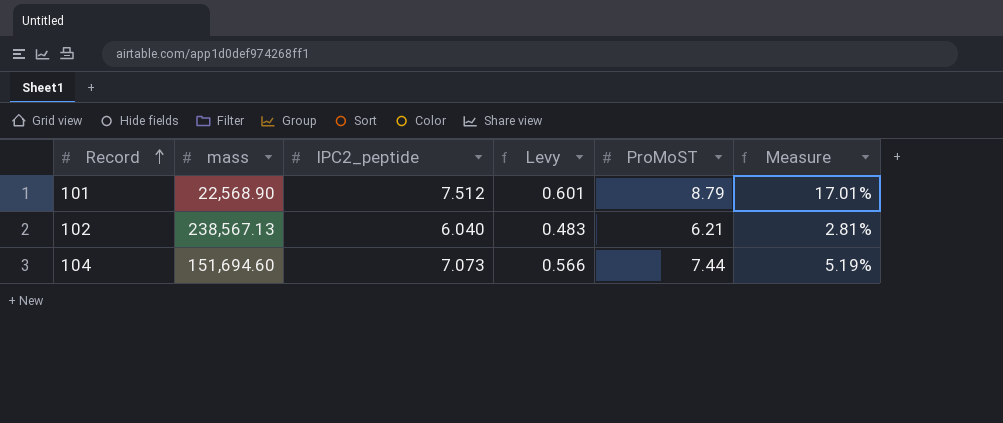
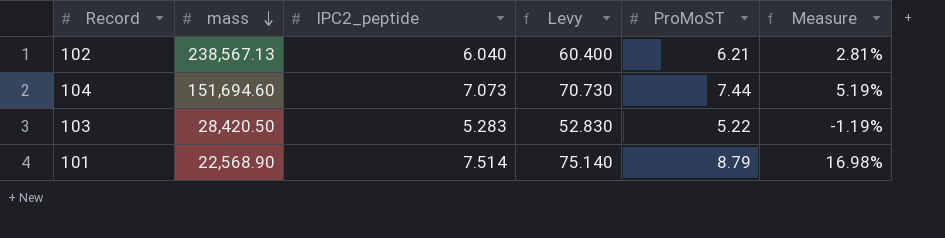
row order: Record ascending -> mass descending
column Levy | formula: [IPC2_peptide] * 0.08 -> [IPC2_peptide] * 10
row 103: none -> 28,420.50 | 5.283 | 52.830 | 5.22 | -1.19%
101 | IPC2_peptide: 7.512 -> 7.514
101 | Measure: 17.01% -> 16.98%

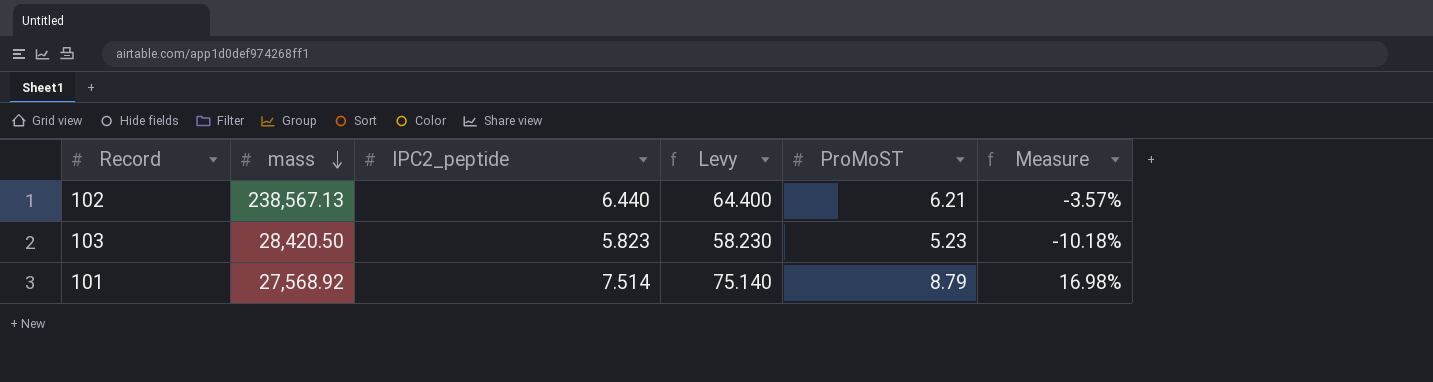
row 104: 151,694.60 | 7.073 | 70.730 | 7.44 | 5.19% -> none
102 | IPC2_peptide: 6.040 -> 6.440
102 | Levy: 60.400 -> 64.400
102 | Measure: 2.81% -> -3.57%
103 | IPC2_peptide: 5.283 -> 5.823
103 | Levy: 52.830 -> 58.230
103 | ProMoST: 5.22 -> 5.23
103 | Measure: -1.19% -> -10.18%
101 | mass: 22,568.90 -> 27,568.92

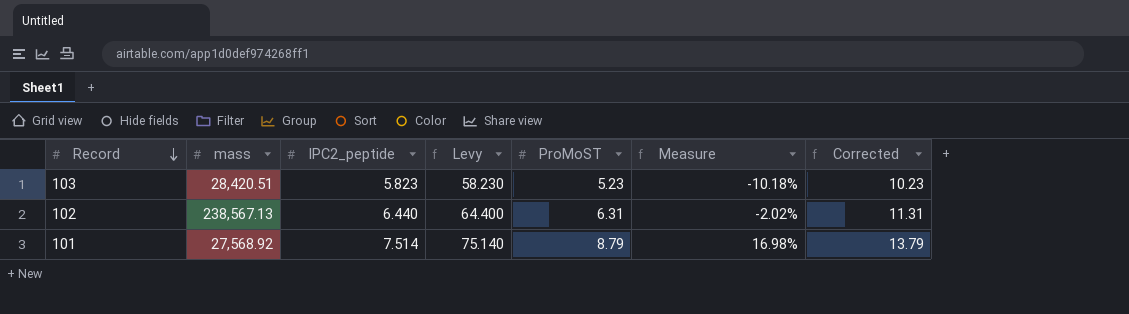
row order: mass descending -> Record descending
column Corrected | formula: none -> [ProMoST] + 5
103 | mass: 28,420.50 -> 28,420.51
102 | ProMoST: 6.21 -> 6.31
102 | Measure: -3.57% -> -2.02%

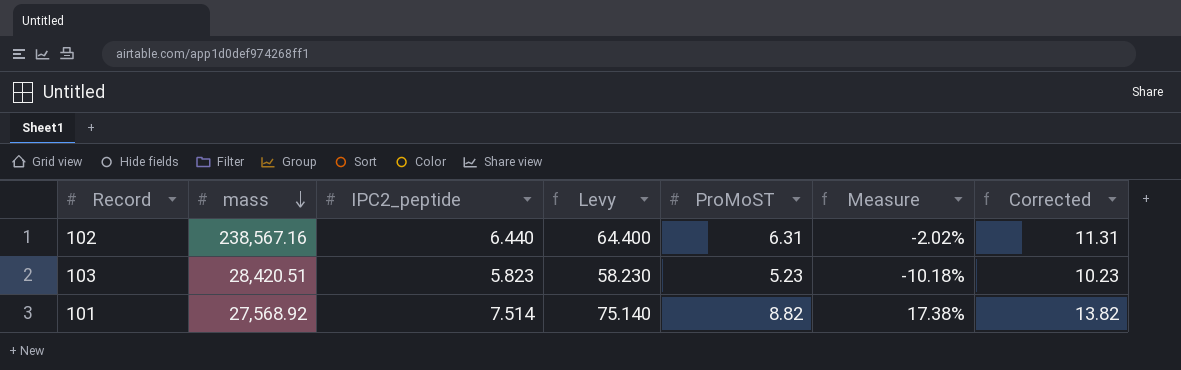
row order: Record descending -> mass descending
102 | mass: 238,567.13 -> 238,567.16
101 | ProMoST: 8.79 -> 8.82
101 | Measure: 16.98% -> 17.38%
101 | Corrected: 13.79 -> 13.82

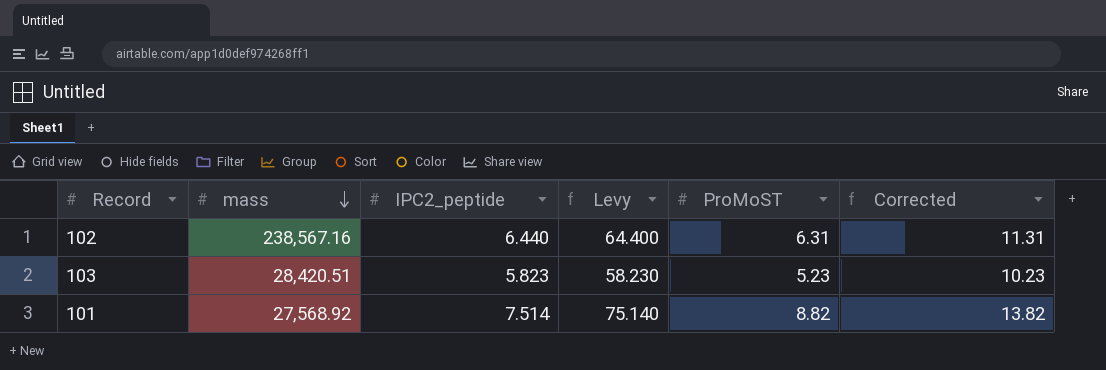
column Measure | formula: ([ProMoST] - [IPC2_peptide]) / [IPC2_peptide] -> none

